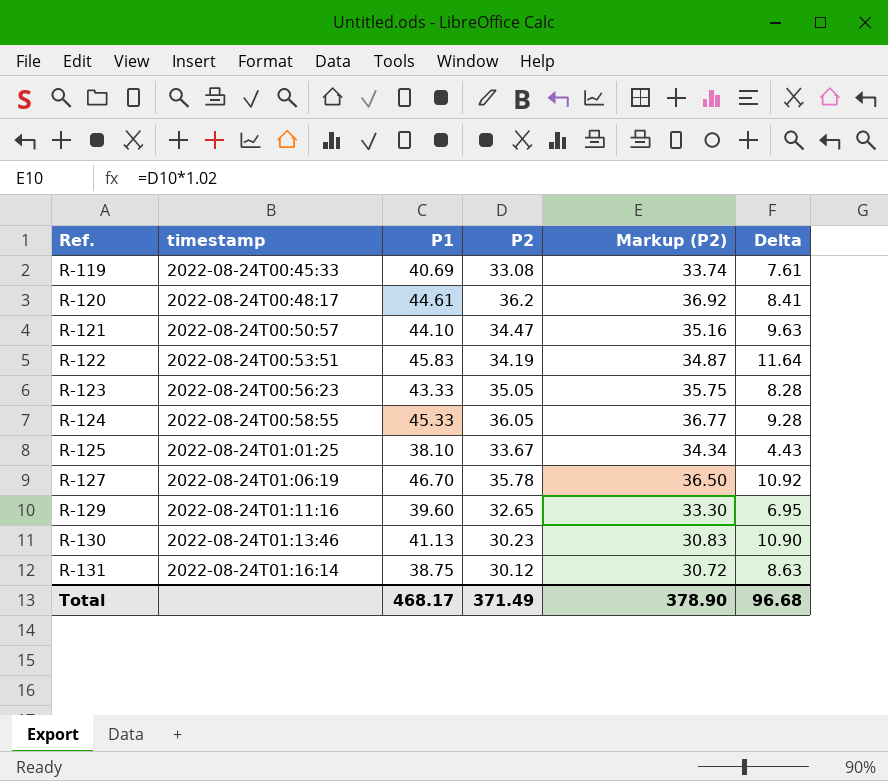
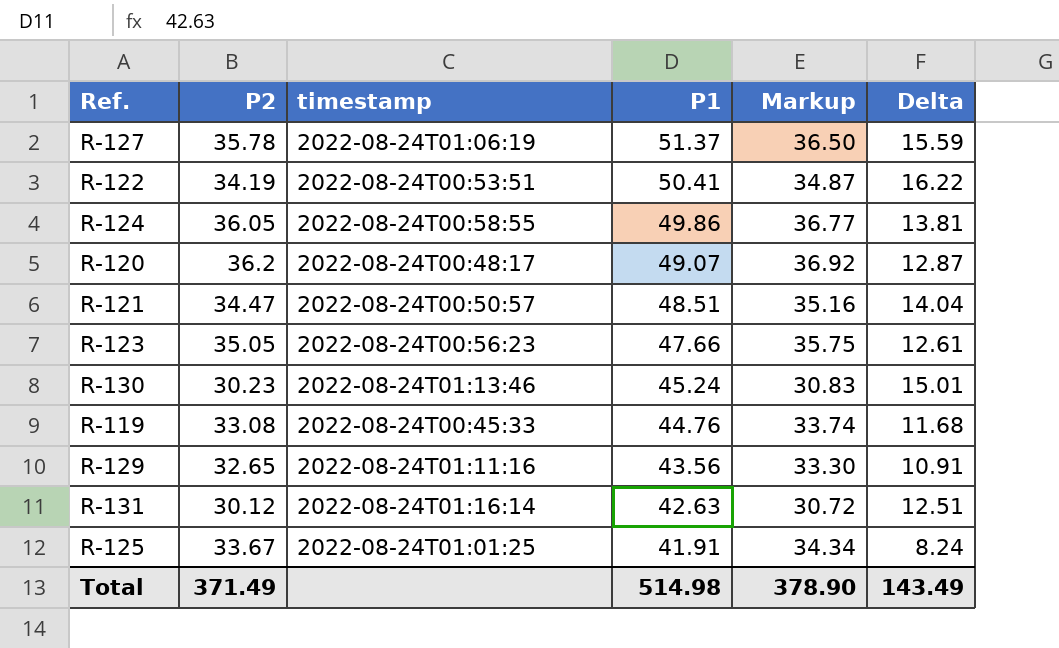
row order: Ref. ascending -> P1 descending
column P2 | position: 4 -> 2
column name: Markup (P2) -> Markup
R-127 | P1: 46.70 -> 51.37
R-127 | Delta: 10.92 -> 15.59
R-122 | P1: 45.83 -> 50.41
R-122 | Delta: 11.64 -> 16.22
R-124 | P1: 45.33 -> 49.86
R-124 | Delta: 9.28 -> 13.81
R-120 | P1: 44.61 -> 49.07
R-120 | Delta: 8.41 -> 12.87
R-121 | P1: 44.10 -> 48.51
R-121 | Delta: 9.63 -> 14.04
R-123 | P1: 43.33 -> 47.66
R-123 | Delta: 8.28 -> 12.61
R-130 | P1: 41.13 -> 45.24
R-130 | Delta: 10.90 -> 15.01
R-119 | P1: 40.69 -> 44.76
R-119 | Delta: 7.61 -> 11.68
R-129 | P1: 39.60 -> 43.56
R-129 | Delta: 6.95 -> 10.91
R-131 | P1: 38.75 -> 42.63
R-131 | Delta: 8.63 -> 12.51
R-125 | P1: 38.10 -> 41.91
R-125 | Delta: 4.43 -> 8.24
Total | P1: 468.17 -> 514.98
Total | Delta: 96.68 -> 143.49

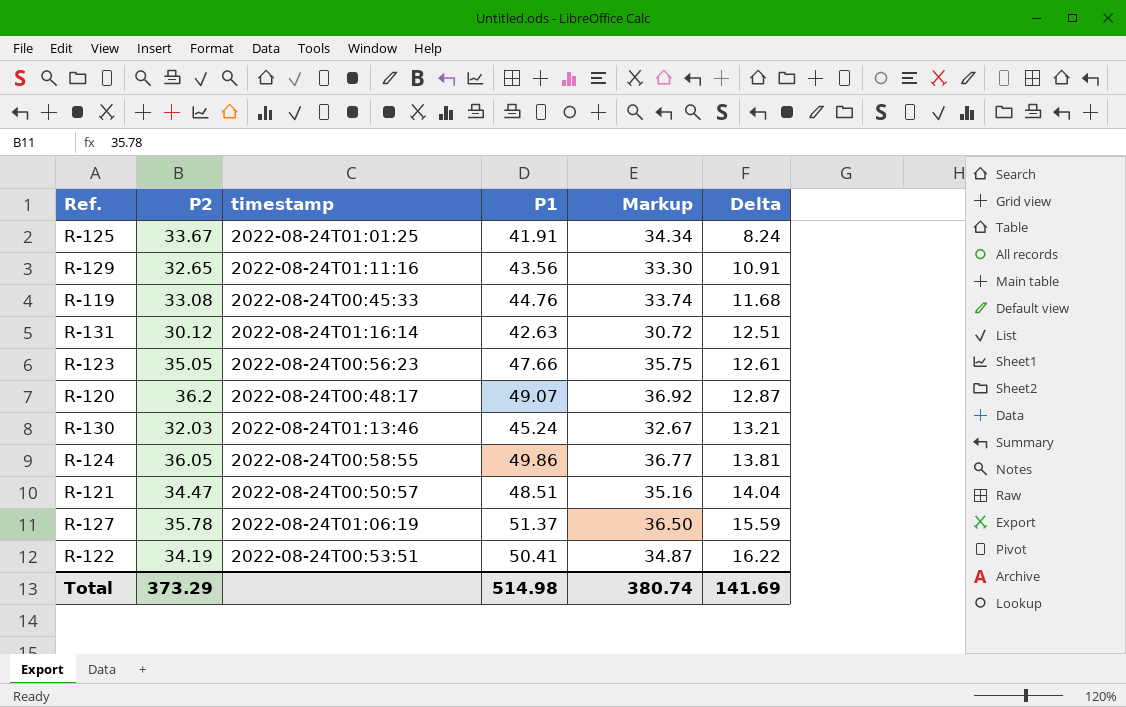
row order: P1 descending -> Delta ascending
R-130 | P2: 30.23 -> 32.03
R-130 | Markup: 30.83 -> 32.67
R-130 | Delta: 15.01 -> 13.21
Total | P2: 371.49 -> 373.29
Total | Markup: 378.90 -> 380.74
Total | Delta: 143.49 -> 141.69

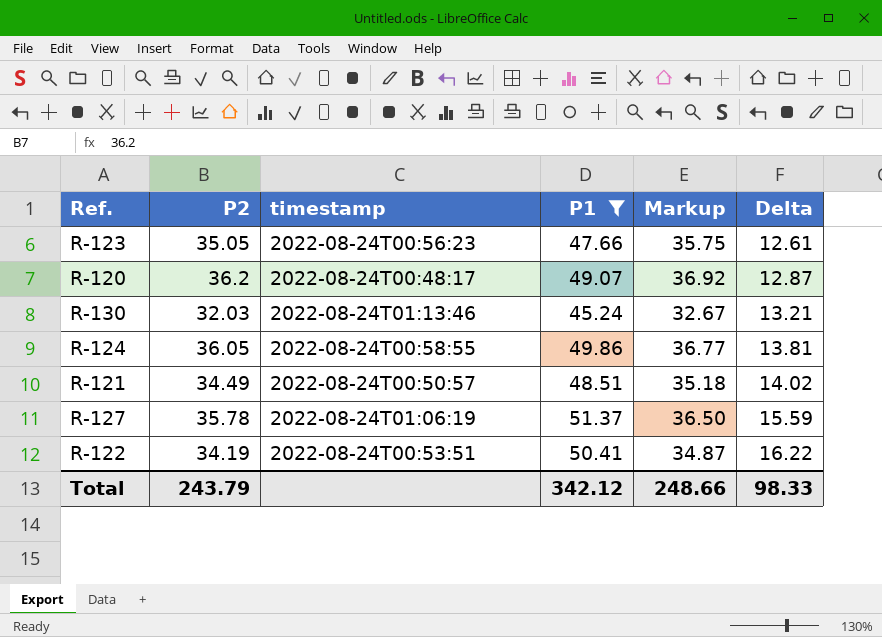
filter: none -> P1 >= 45.24
R-121 | P2: 34.47 -> 34.49
R-121 | Markup: 35.16 -> 35.18
R-121 | Delta: 14.04 -> 14.02
Total | P2: 373.29 -> 243.79
Total | P1: 514.98 -> 342.12
Total | Markup: 380.74 -> 248.66
Total | Delta: 141.69 -> 98.33

